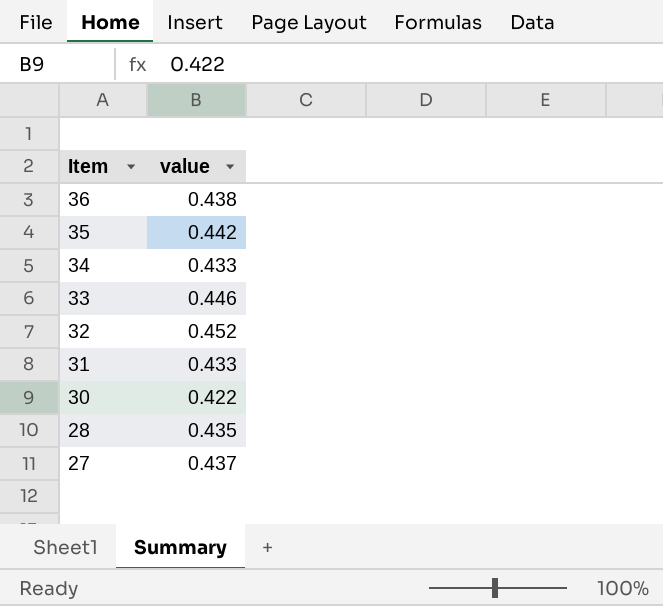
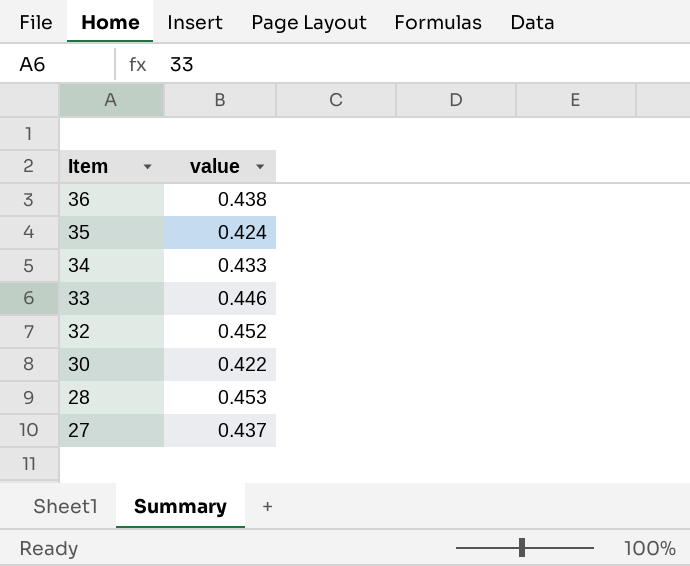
row 31: 0.433 -> none
35 | value: 0.442 -> 0.424
28 | value: 0.435 -> 0.453

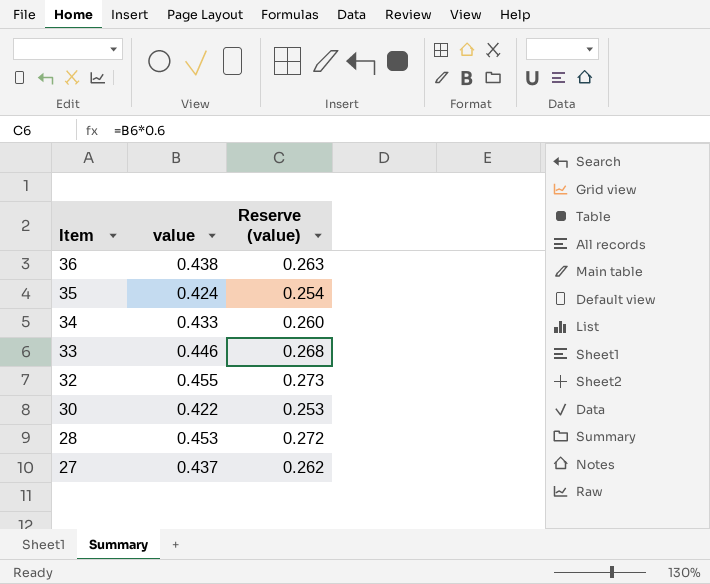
column Reserve (value) | formula: none -> [value] * 0.6
32 | value: 0.452 -> 0.455

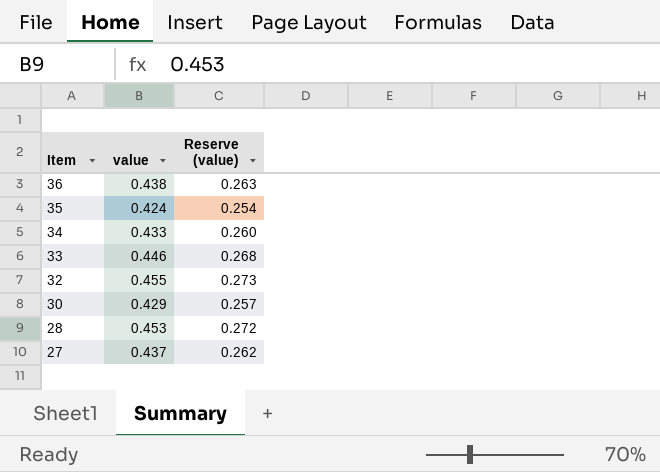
30 | value: 0.422 -> 0.429
30 | Reserve (value): 0.253 -> 0.257

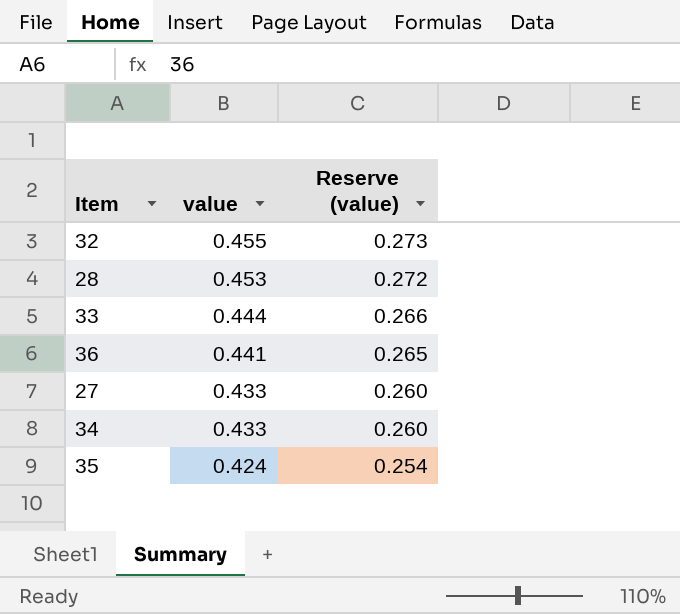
row order: Item descending -> value descending
row 30: 0.429 | 0.257 -> none
33 | value: 0.446 -> 0.444
33 | Reserve (value): 0.268 -> 0.266
36 | value: 0.438 -> 0.441
36 | Reserve (value): 0.263 -> 0.265
27 | value: 0.437 -> 0.433
27 | Reserve (value): 0.262 -> 0.260

